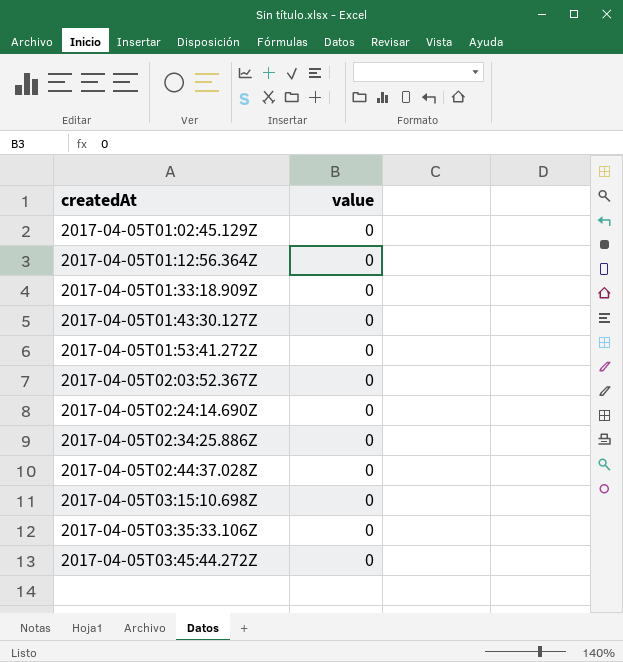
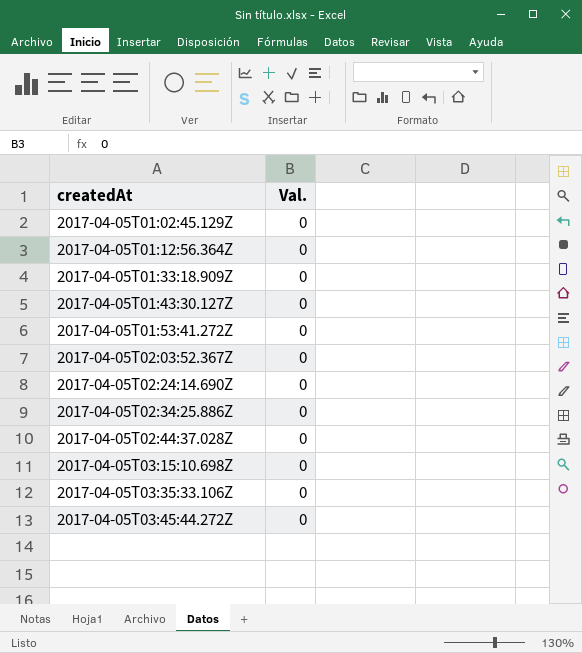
column name: value -> Val.

